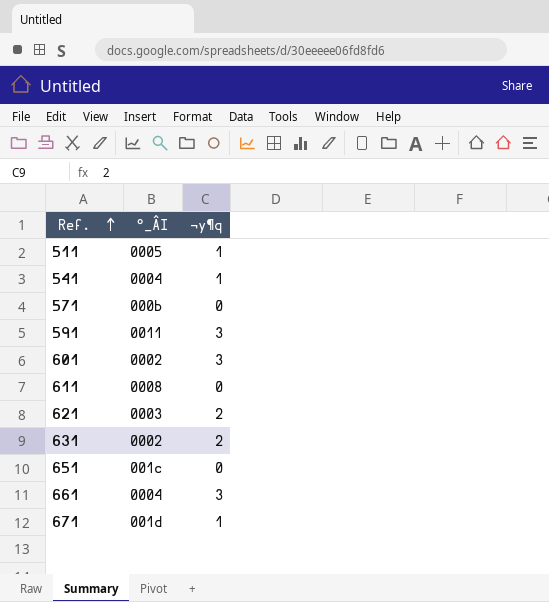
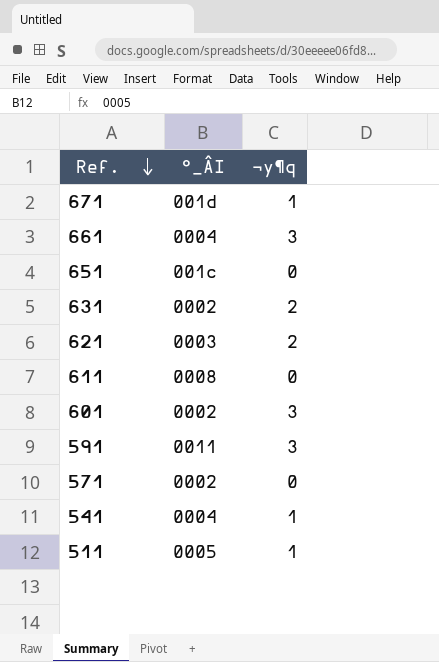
row order: Ref. ascending -> Ref. descending
571 | °_ÂI: 000b -> 0002

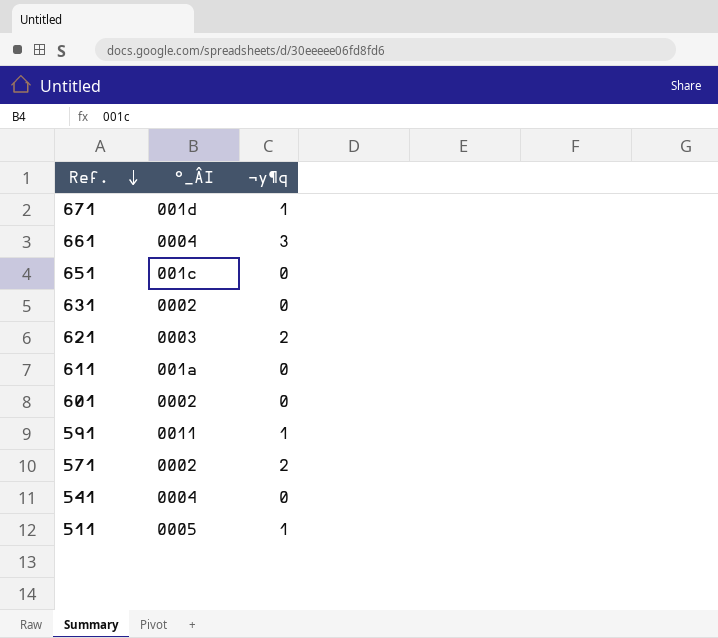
631 | ¬y¶q: 2 -> 0
611 | °_ÂI: 0008 -> 001a
601 | ¬y¶q: 3 -> 0
591 | ¬y¶q: 3 -> 1
571 | ¬y¶q: 0 -> 2
541 | ¬y¶q: 1 -> 0

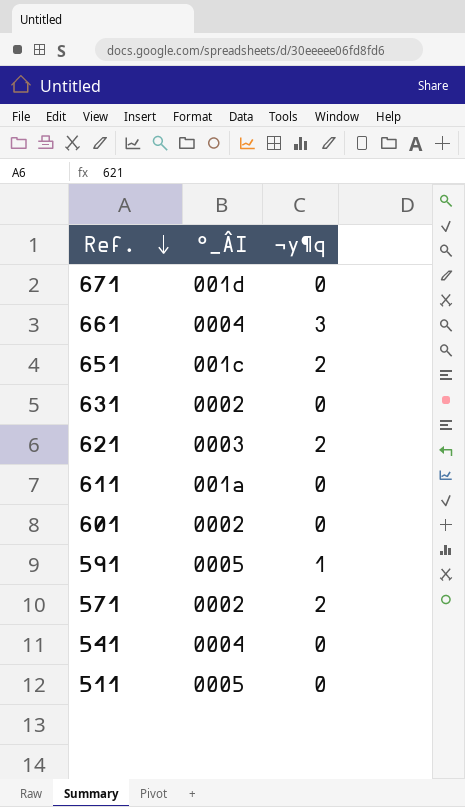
671 | ¬y¶q: 1 -> 0
651 | ¬y¶q: 0 -> 2
591 | °_ÂI: 0011 -> 0005
511 | ¬y¶q: 1 -> 0

